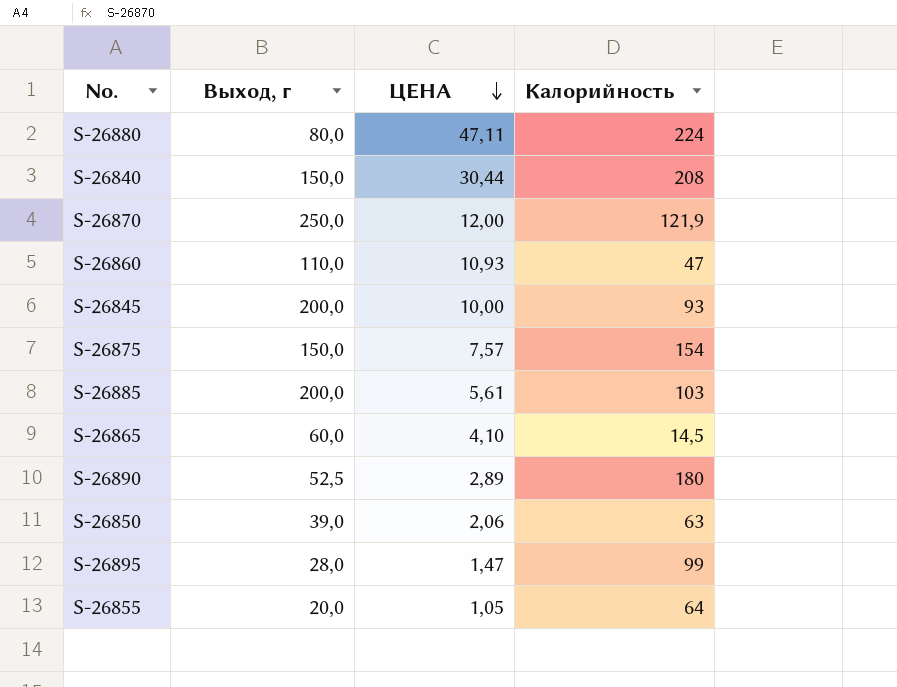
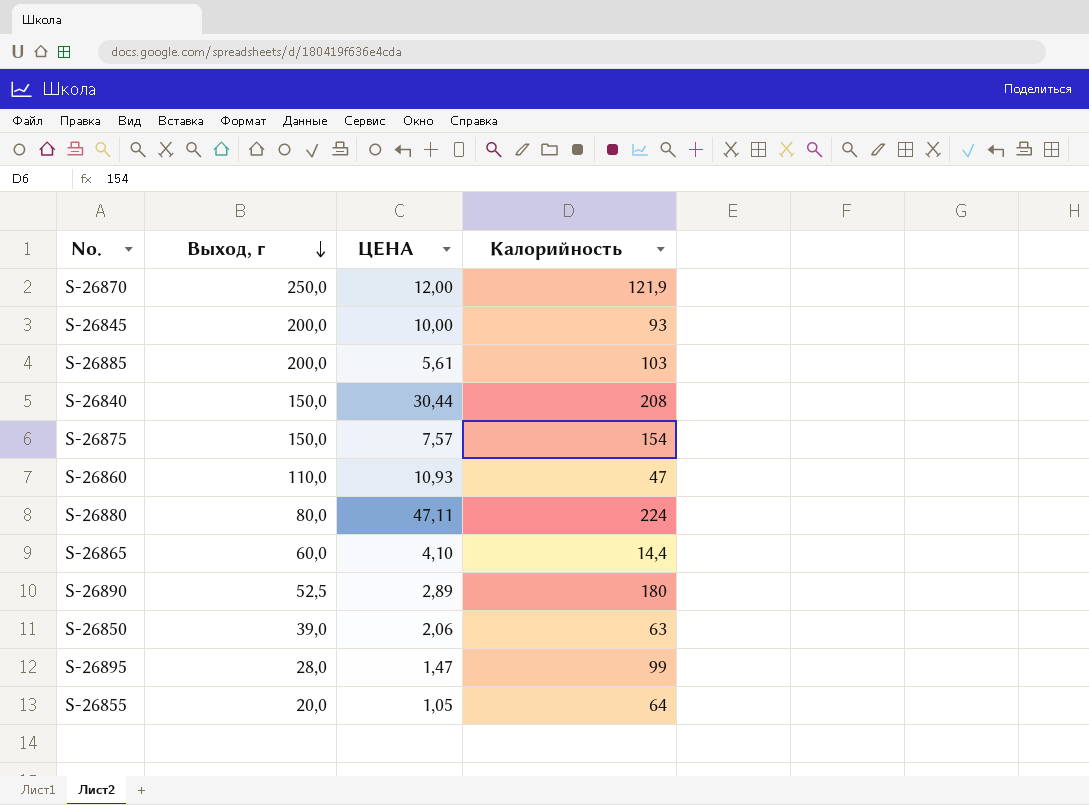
row order: ЦЕНА descending -> Выход, г descending
S-26865 | Калорийность: 14,5 -> 14,4

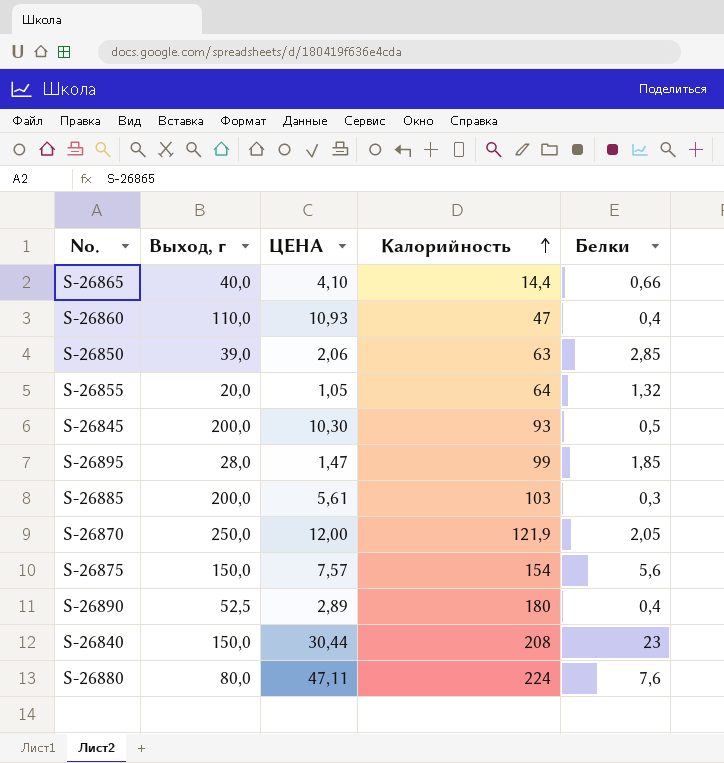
row order: Выход, г descending -> Калорийность ascending
column Белки | position: none -> 5
S-26865 | Выход, г: 60,0 -> 40,0
S-26845 | ЦЕНА: 10,00 -> 10,30

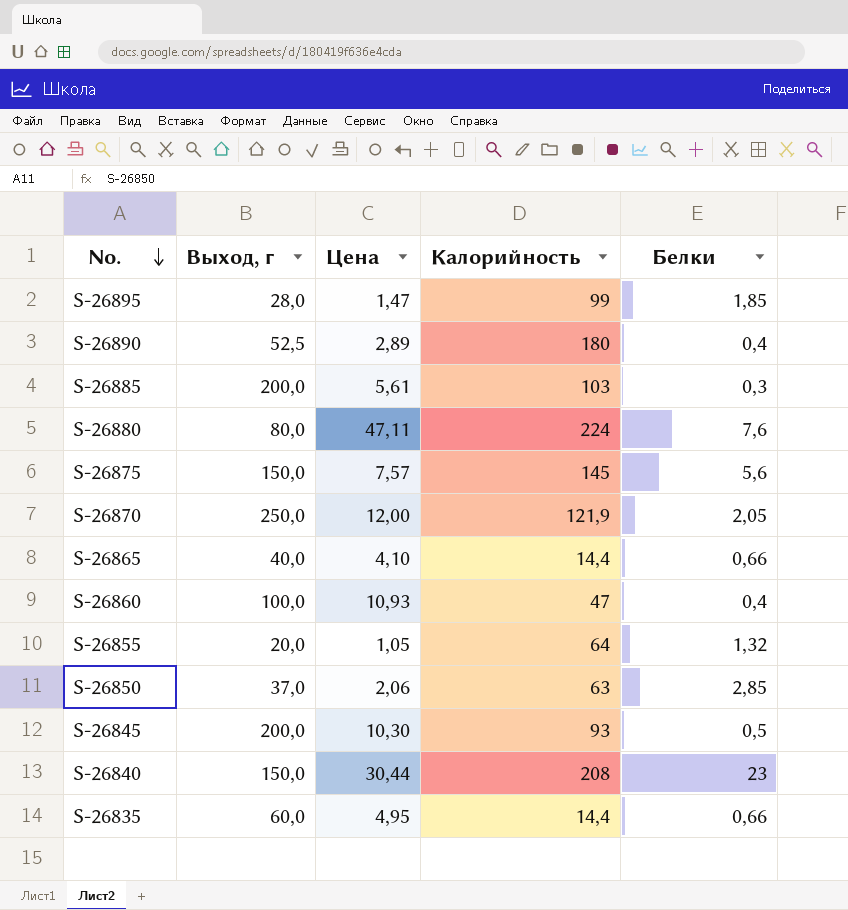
row order: Калорийность ascending -> No. descending
column name: ЦЕНА -> Цена
S-26875 | Калорийность: 154 -> 145
S-26860 | Выход, г: 110,0 -> 100,0
S-26850 | Выход, г: 39,0 -> 37,0
row S-26835: none -> 60,0 | 4,95 | 14,4 | 0,66

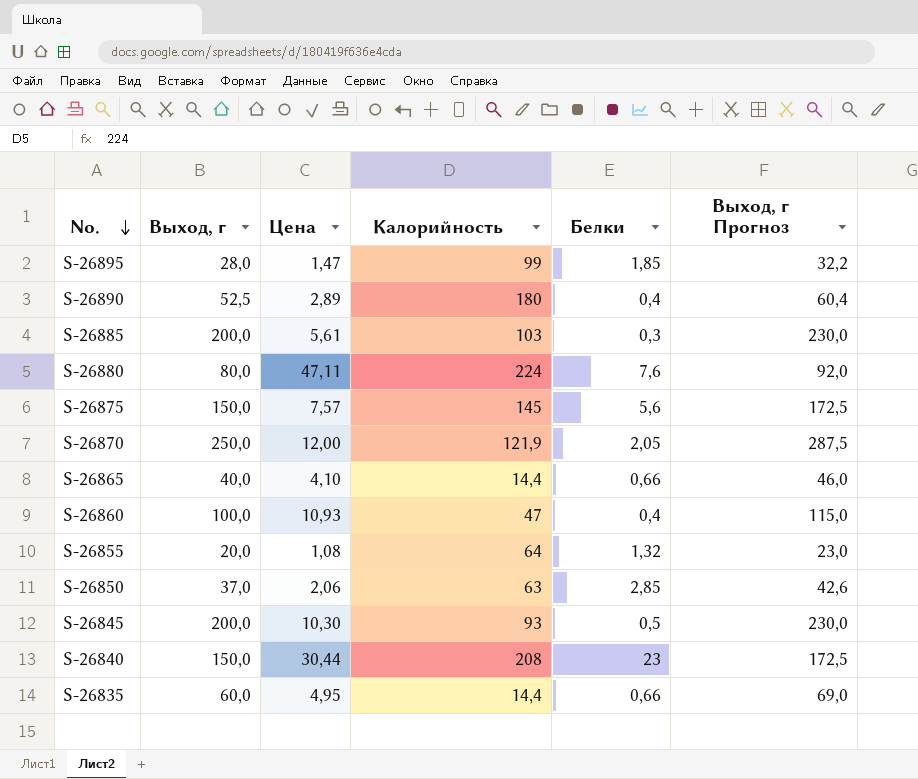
column Выход, г Прогноз | formula: none -> [Выход, г] * 1,15
S-26855 | Цена: 1,05 -> 1,08

